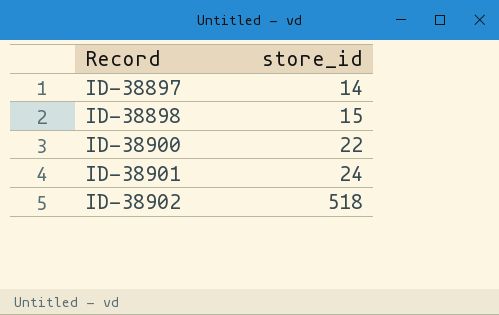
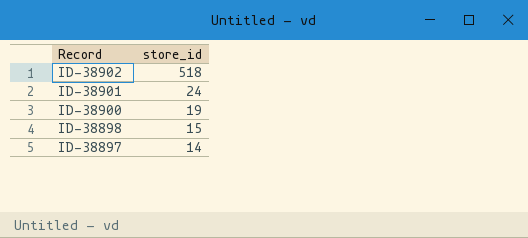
row order: Record ascending -> Record descending
ID-38900 | store_id: 22 -> 19

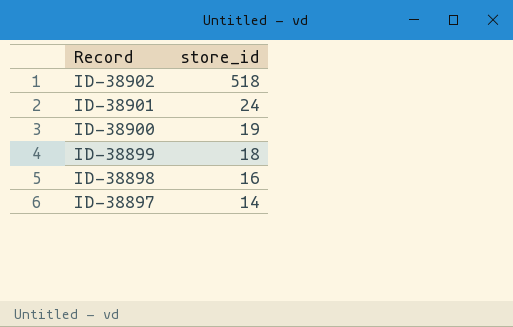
row ID-38899: none -> 18
ID-38898 | store_id: 15 -> 16

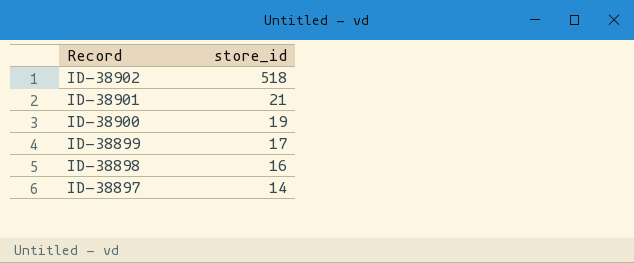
ID-38901 | store_id: 24 -> 21
ID-38899 | store_id: 18 -> 17

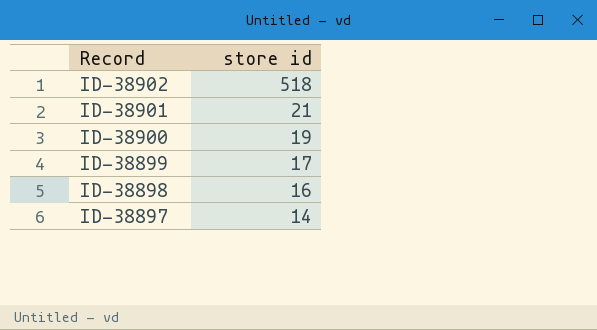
column name: store_id -> store id

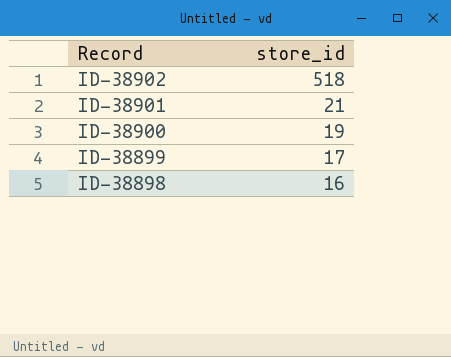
column name: store id -> store_id
row ID-38897: 14 -> none

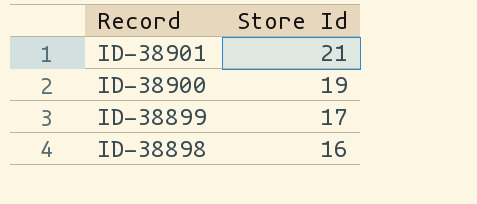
column name: store_id -> Store Id
row ID-38902: 518 -> none

